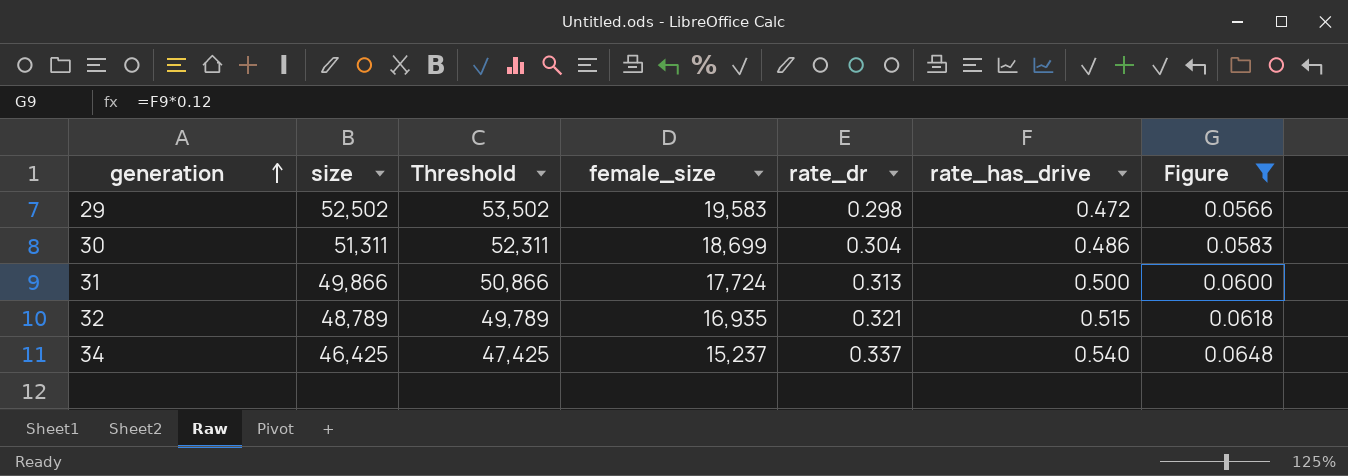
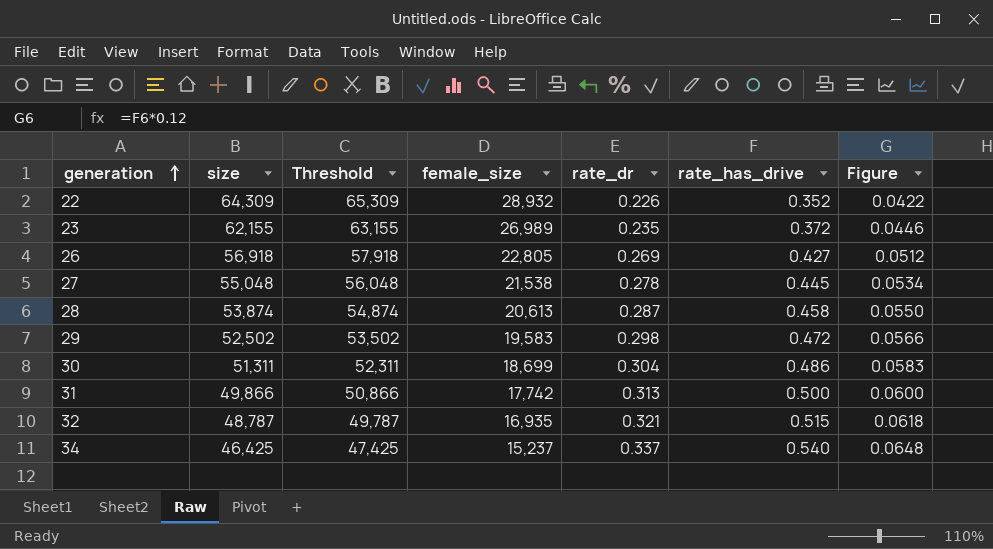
filter: Figure >= 0.0566 -> none
31 | female_size: 17,724 -> 17,742
32 | size: 48,789 -> 48,787
32 | Threshold: 49,789 -> 49,787

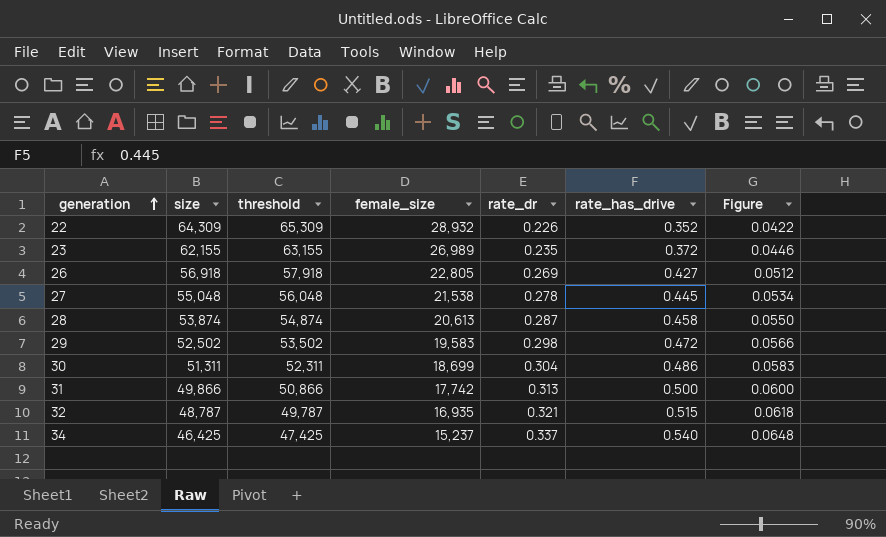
column name: Threshold -> threshold

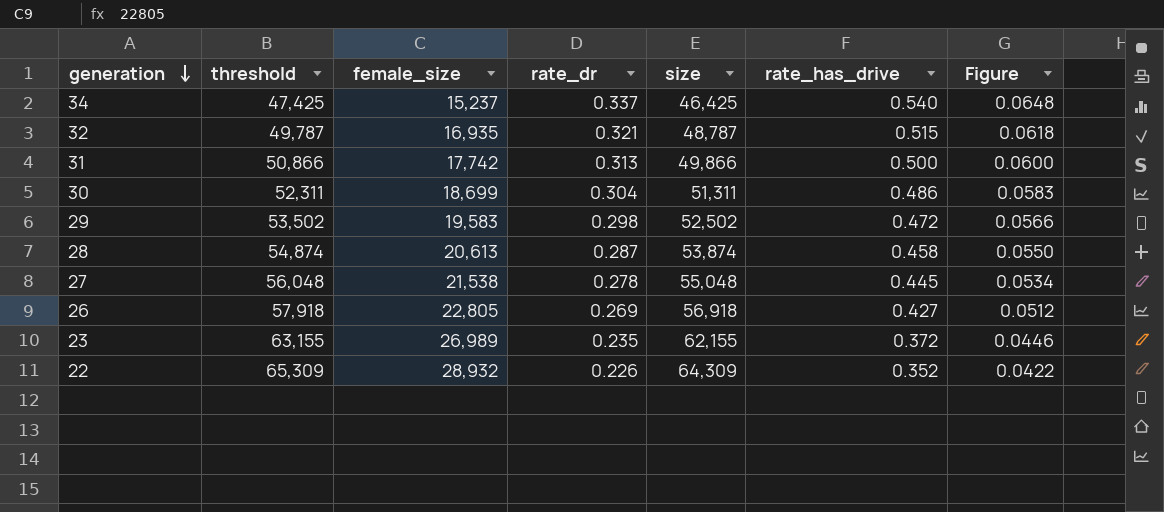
row order: generation ascending -> generation descending
column size | position: 2 -> 5

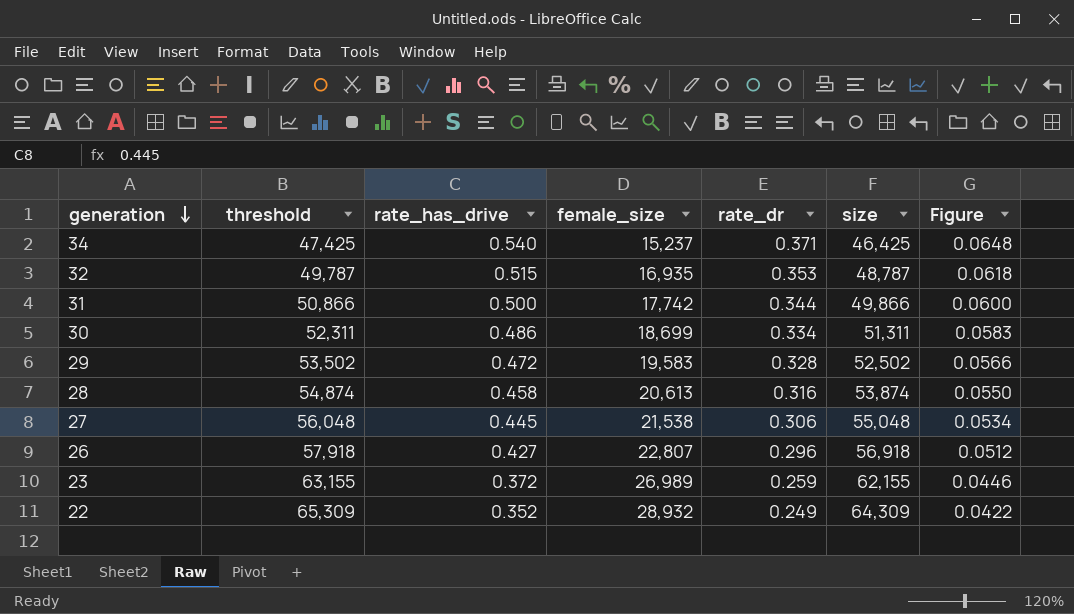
column rate_has_drive | position: 6 -> 3
34 | rate_dr: 0.337 -> 0.371
32 | rate_dr: 0.321 -> 0.353
31 | rate_dr: 0.313 -> 0.344
30 | rate_dr: 0.304 -> 0.334
29 | rate_dr: 0.298 -> 0.328
28 | rate_dr: 0.287 -> 0.316
27 | rate_dr: 0.278 -> 0.306
26 | female_size: 22,805 -> 22,807
26 | rate_dr: 0.269 -> 0.296
23 | rate_dr: 0.235 -> 0.259
22 | rate_dr: 0.226 -> 0.249

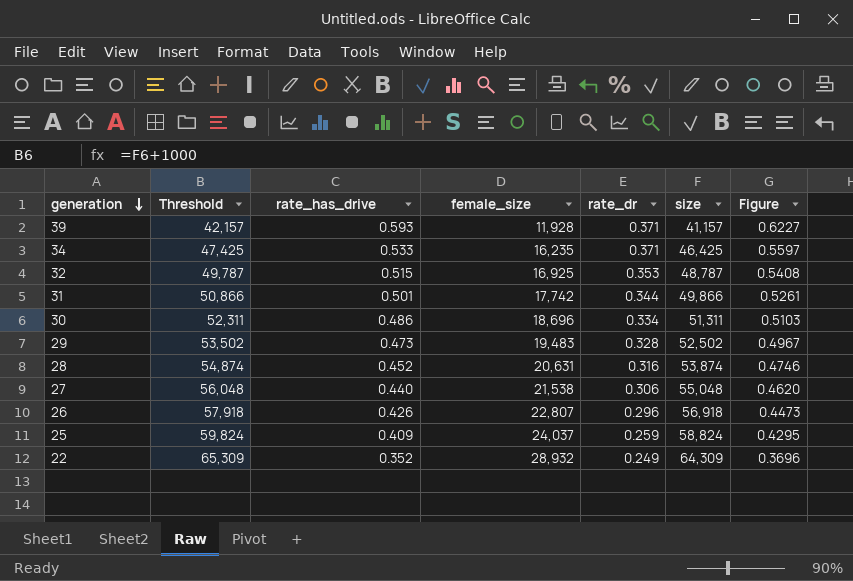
column name: threshold -> Threshold
column Figure | formula: [rate_has_drive] * 0.12 -> [rate_has_drive] * 1.05
row 23: 63,155 | 0.372 | 26,989 | 0.259 | 62,155 | 0.0446 -> none
row 39: none -> 42,157 | 0.593 | 11,928 | 0.371 | 41,157 | 0.6227
34 | rate_has_drive: 0.540 -> 0.533
34 | female_size: 15,237 -> 16,235
32 | female_size: 16,935 -> 16,925
31 | rate_has_drive: 0.500 -> 0.501
30 | female_size: 18,699 -> 18,696
29 | rate_has_drive: 0.472 -> 0.473
29 | female_size: 19,583 -> 19,483
28 | rate_has_drive: 0.458 -> 0.452
28 | female_size: 20,613 -> 20,631
27 | rate_has_drive: 0.445 -> 0.440
26 | rate_has_drive: 0.427 -> 0.426
row 25: none -> 59,824 | 0.409 | 24,037 | 0.259 | 58,824 | 0.4295

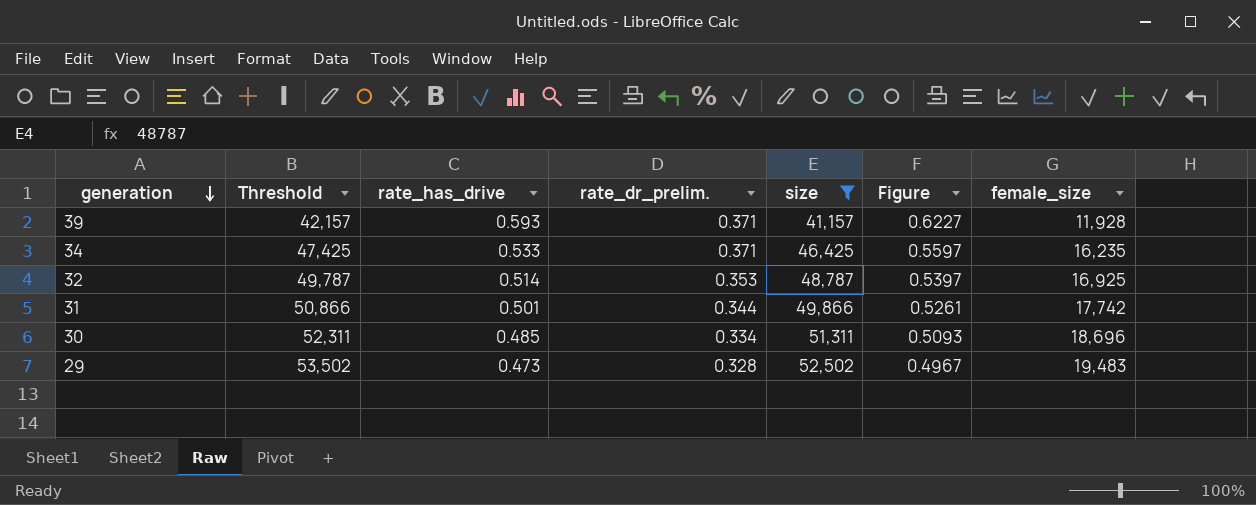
filter: none -> size <= 52,502
column name: rate_dr -> rate_dr_prelim.
column female_size | position: 4 -> 7
32 | rate_has_drive: 0.515 -> 0.514
32 | Figure: 0.5408 -> 0.5397
30 | rate_has_drive: 0.486 -> 0.485
30 | Figure: 0.5103 -> 0.5093

